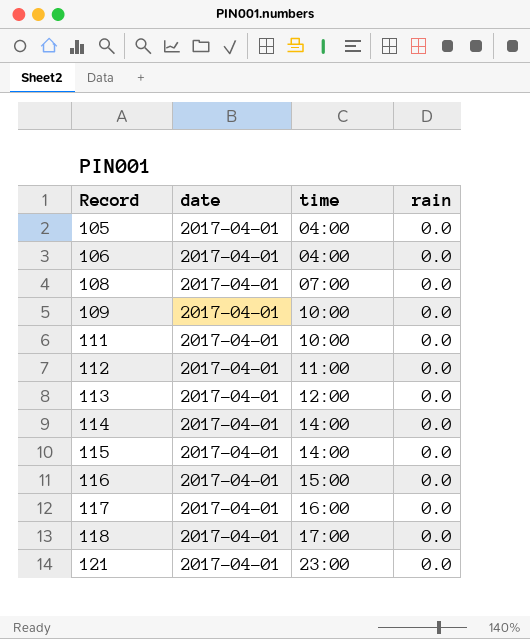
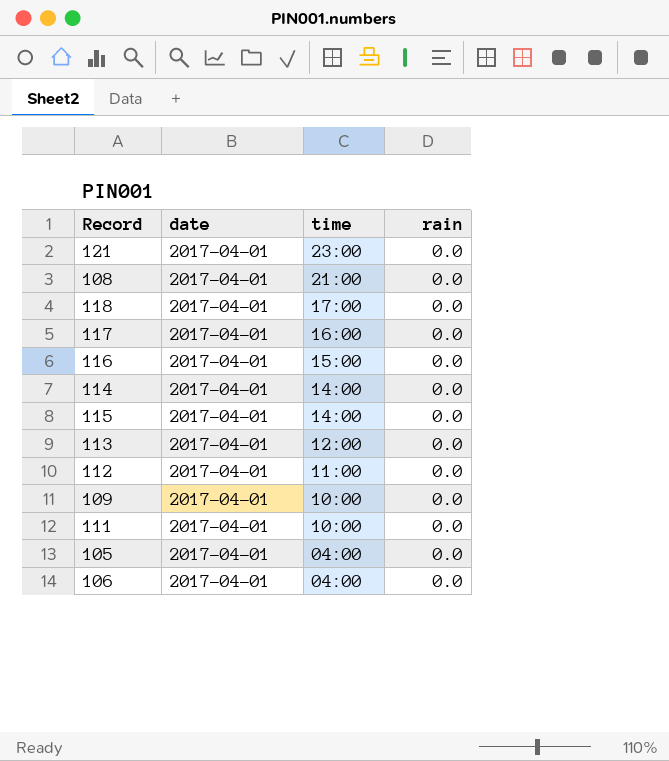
row order: Record ascending -> time descending
108 | time: 07:00 -> 21:00

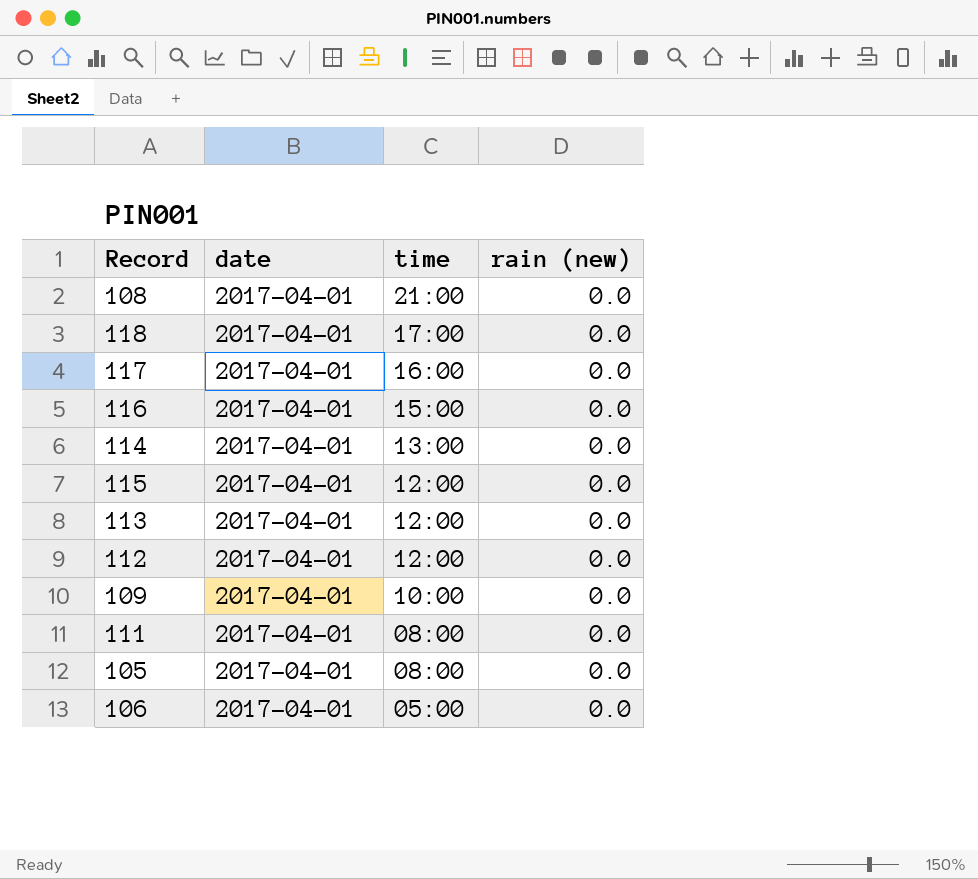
column name: rain -> rain (new)
row 121: 2017-04-01 | 23:00 | 0.0 -> none
114 | time: 14:00 -> 13:00
115 | time: 14:00 -> 12:00
112 | time: 11:00 -> 12:00
111 | time: 10:00 -> 08:00
105 | time: 04:00 -> 08:00
106 | time: 04:00 -> 05:00

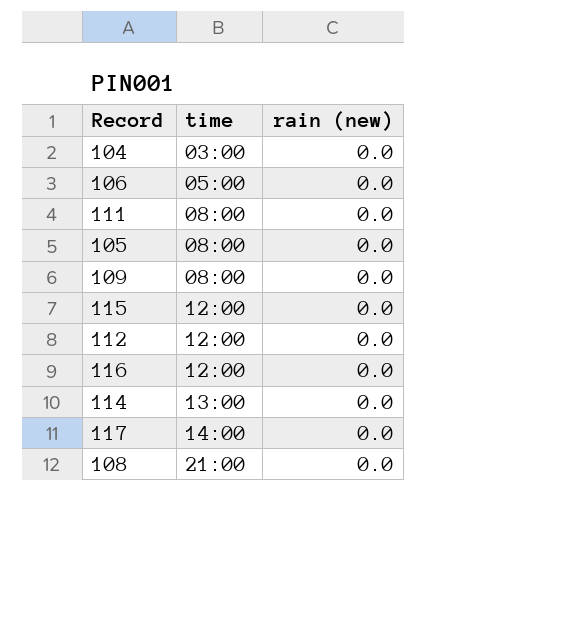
row order: time descending -> time ascending
column date | position: 2 -> none
row 118: 2017-04-01 | 17:00 | 0.0 -> none
row 113: 2017-04-01 | 12:00 | 0.0 -> none
row 104: none -> 03:00 | 0.0
109 | time: 10:00 -> 08:00
116 | time: 15:00 -> 12:00
117 | time: 16:00 -> 14:00

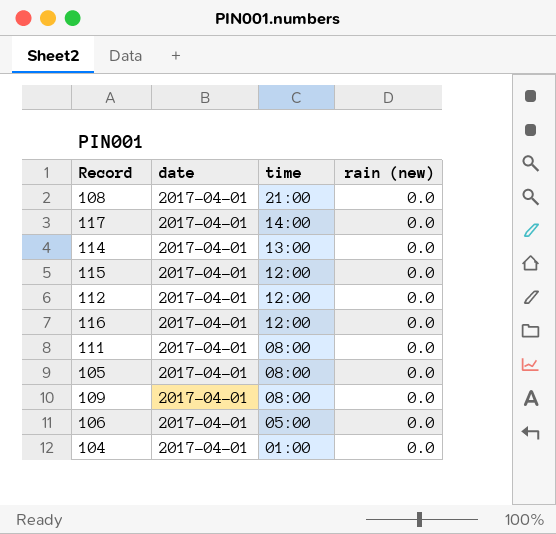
row order: time ascending -> time descending
column date | position: none -> 2
104 | time: 03:00 -> 01:00

